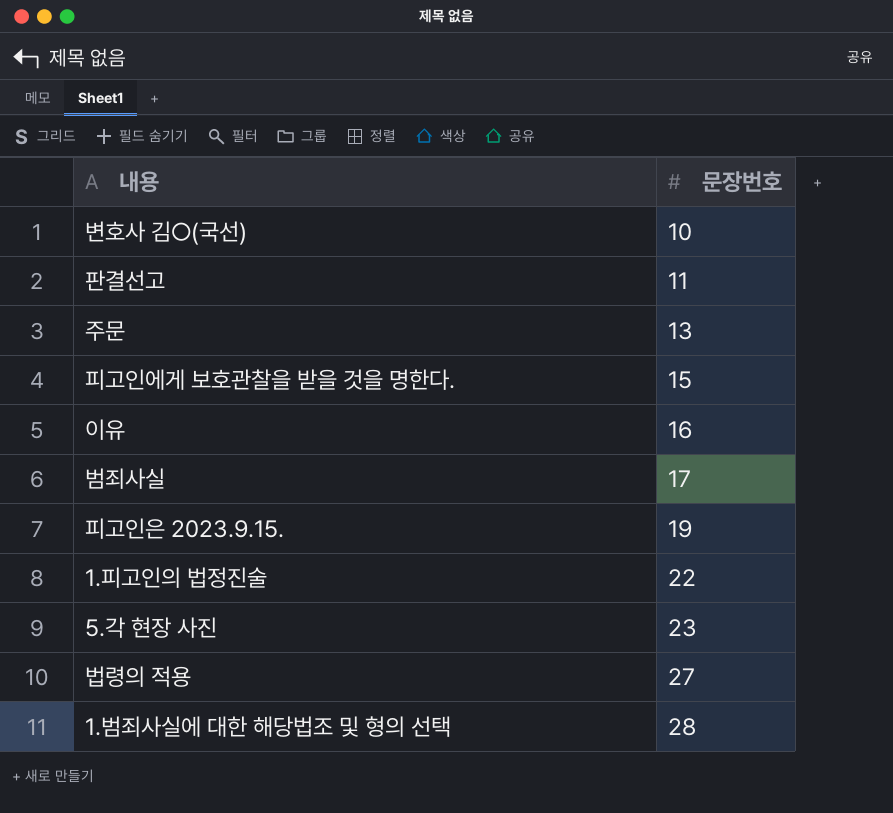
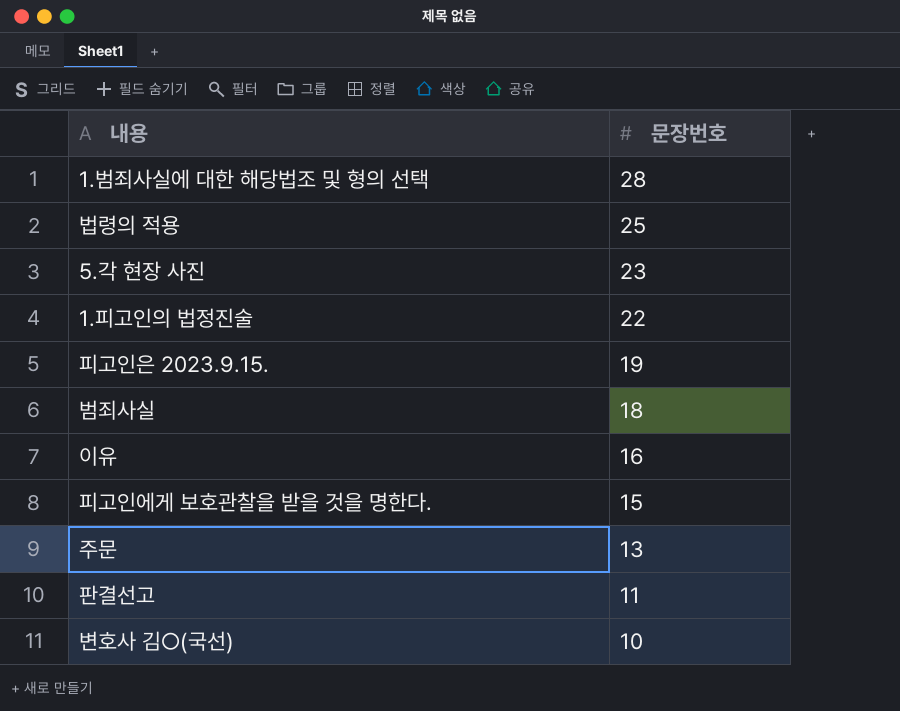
row order: 문장번호 ascending -> 문장번호 descending
법령의 적용 | 문장번호: 27 -> 25
범죄사실 | 문장번호: 17 -> 18

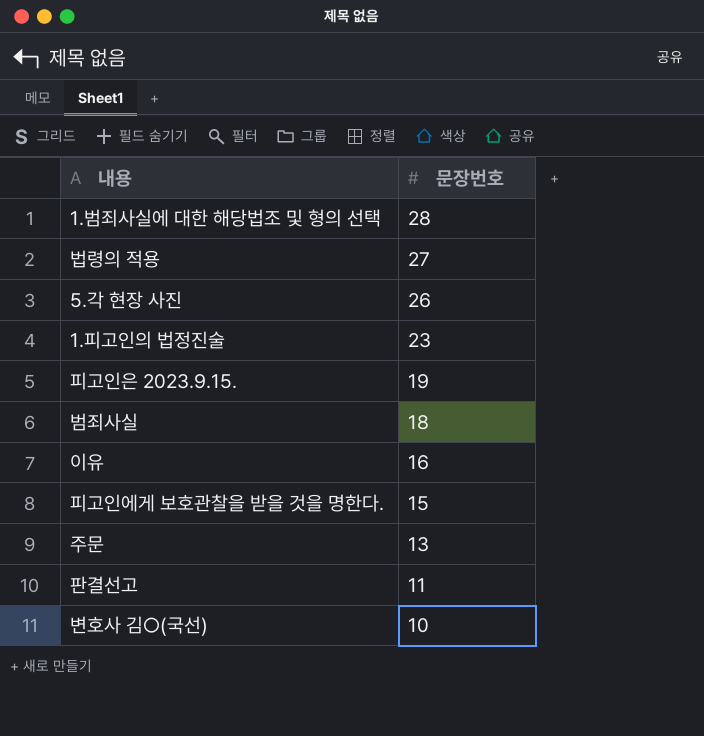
법령의 적용 | 문장번호: 25 -> 27
5.각 현장 사진 | 문장번호: 23 -> 26
1.피고인의 법정진술 | 문장번호: 22 -> 23

